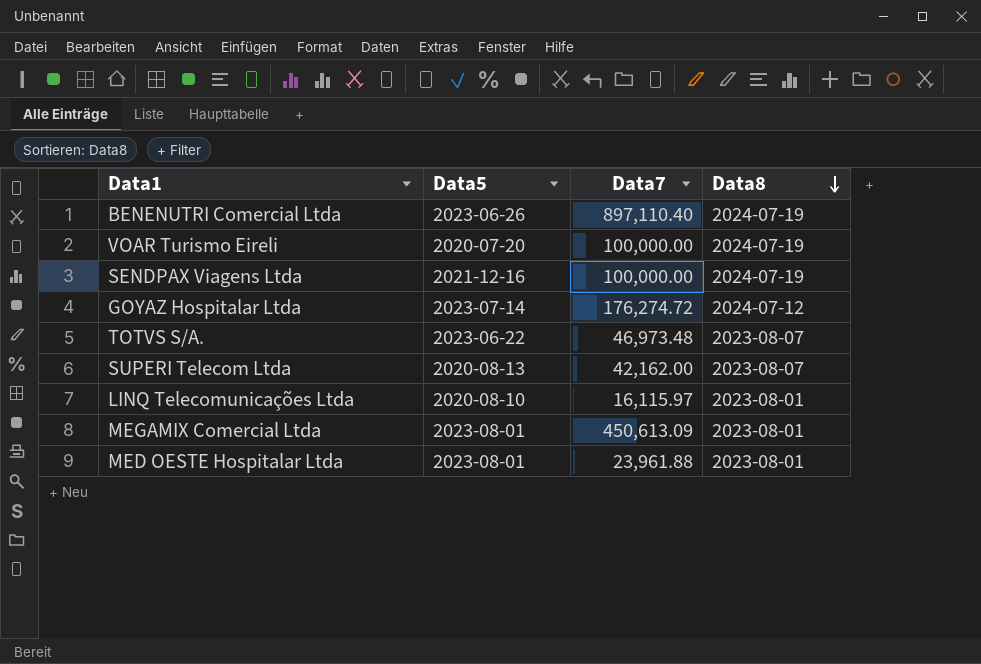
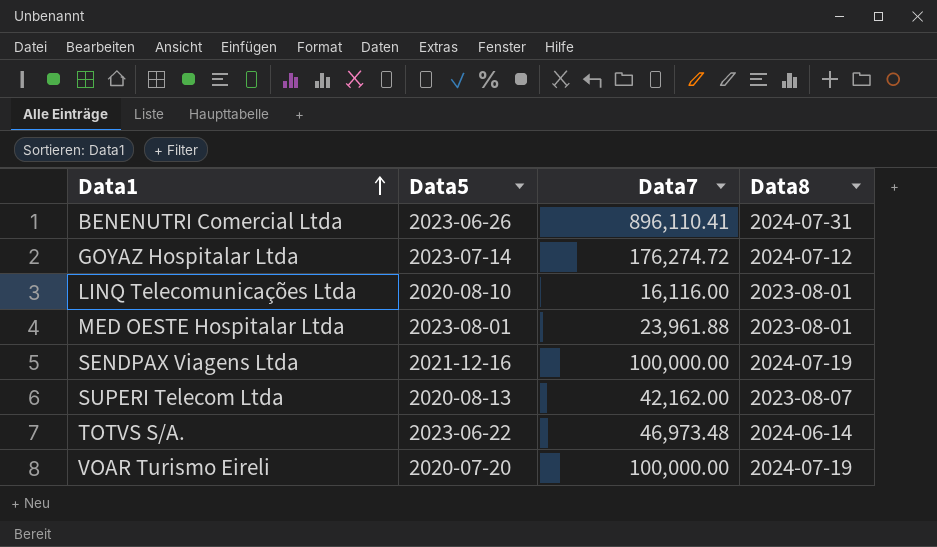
row order: Data8 descending -> Data1 ascending
row MEGAMIX Comercial Ltda: 2023-08-01 | 450,613.09 | 2023-08-01 -> none
BENENUTRI Comercial Ltda | Data7: 897,110.40 -> 896,110.41
BENENUTRI Comercial Ltda | Data8: 2024-07-19 -> 2024-07-31
LINQ Telecomunicações Ltda | Data7: 16,115.97 -> 16,116.00
TOTVS S/A. | Data8: 2023-08-07 -> 2024-06-14

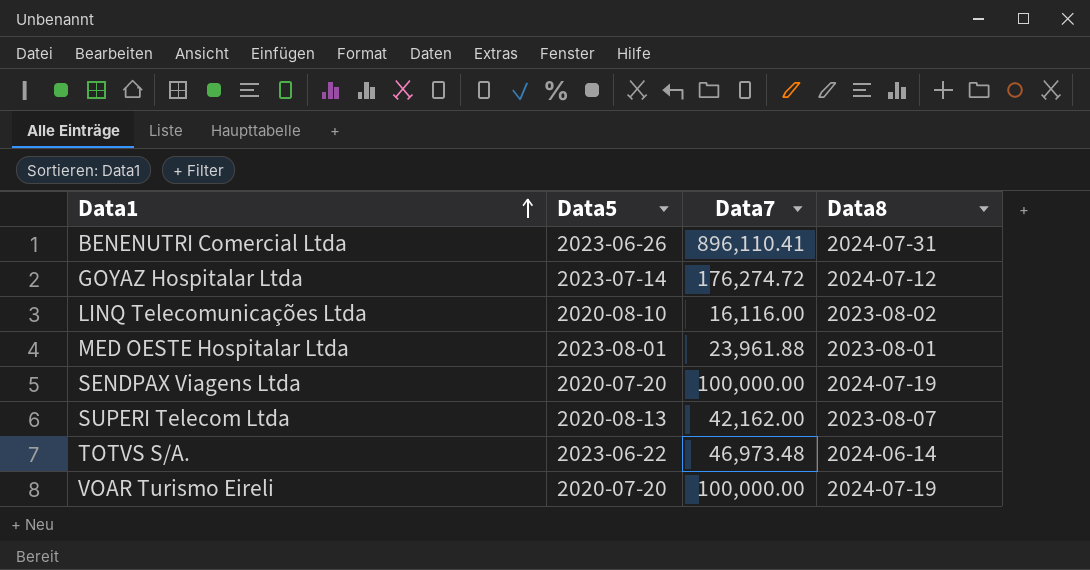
LINQ Telecomunicações Ltda | Data8: 2023-08-01 -> 2023-08-02
SENDPAX Viagens Ltda | Data5: 2021-12-16 -> 2020-07-20

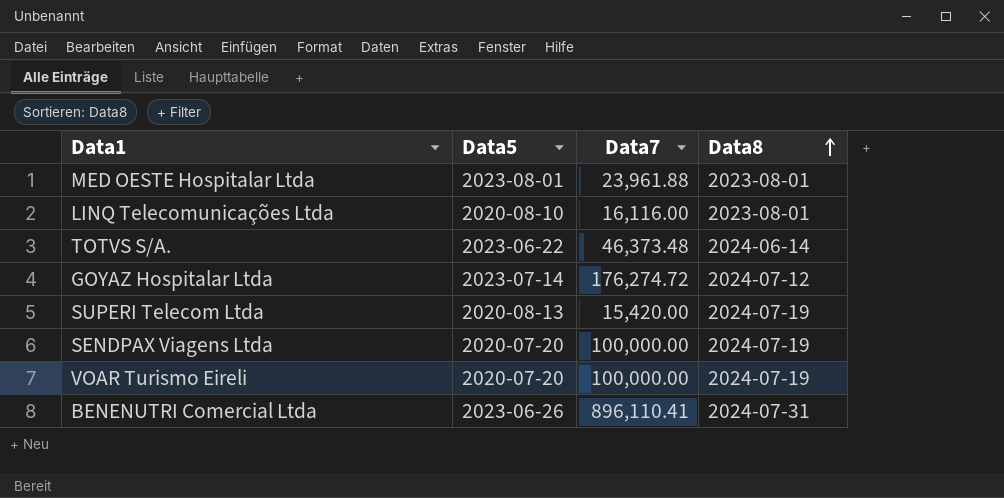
row order: Data1 ascending -> Data8 ascending
LINQ Telecomunicações Ltda | Data8: 2023-08-02 -> 2023-08-01
TOTVS S/A. | Data7: 46,973.48 -> 46,373.48
SUPERI Telecom Ltda | Data7: 42,162.00 -> 15,420.00
SUPERI Telecom Ltda | Data8: 2023-08-07 -> 2024-07-19

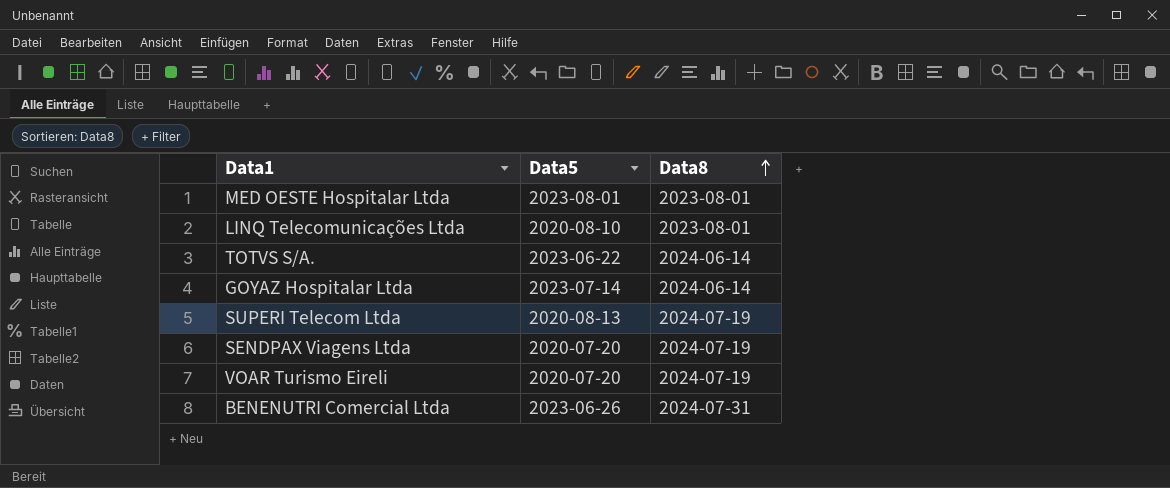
column Data7 | position: 3 -> none
GOYAZ Hospitalar Ltda | Data8: 2024-07-12 -> 2024-06-14

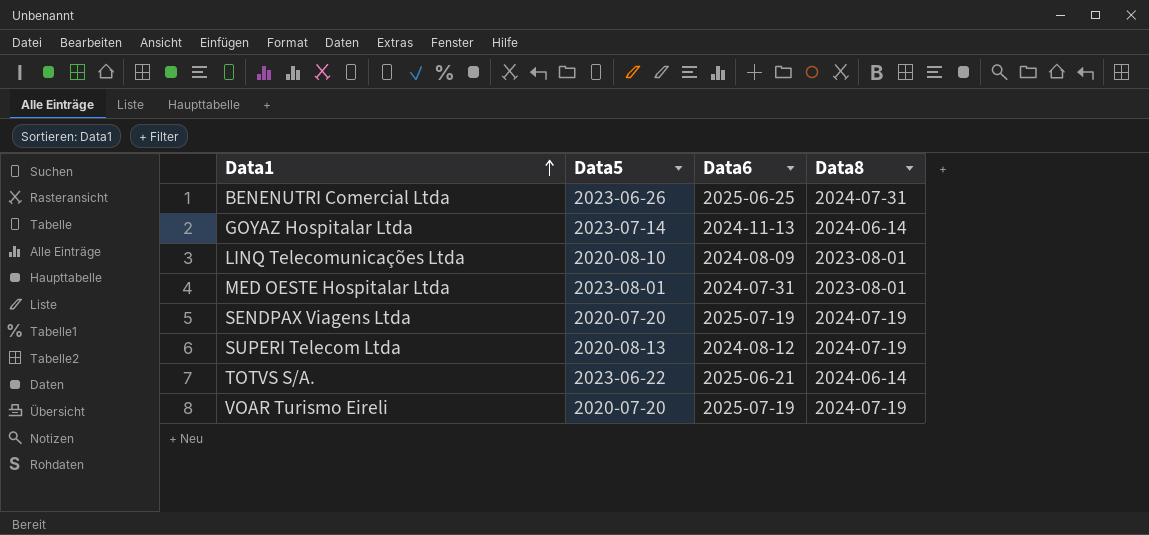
row order: Data8 ascending -> Data1 ascending
column Data6 | position: none -> 3

